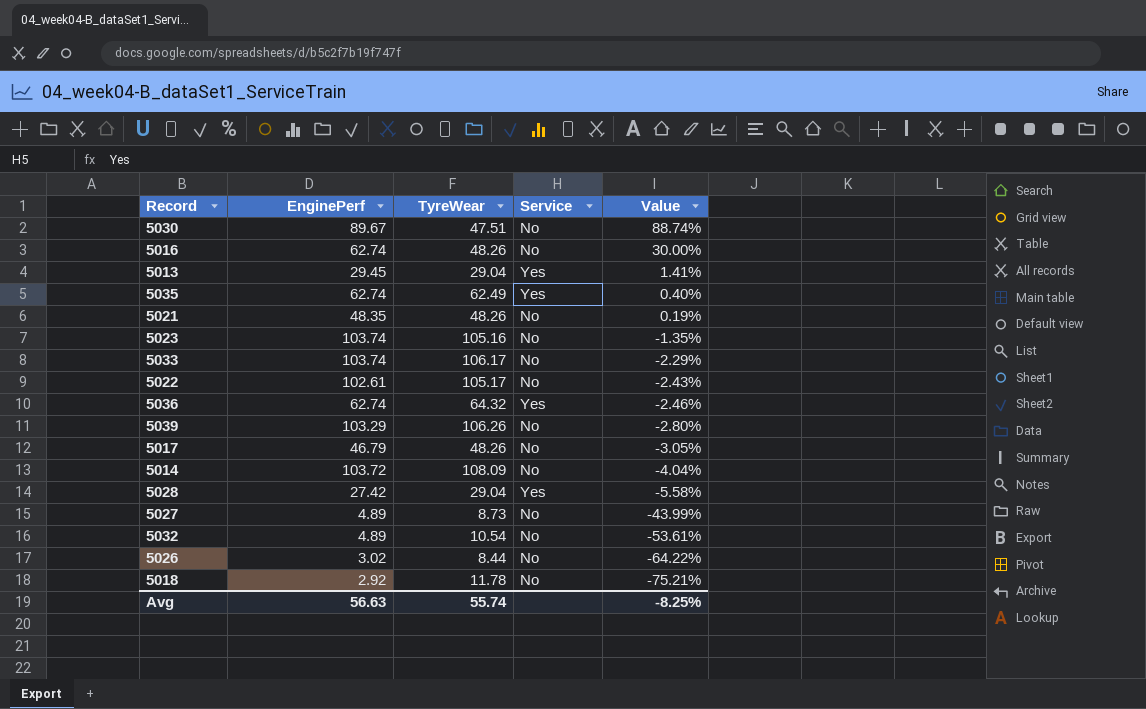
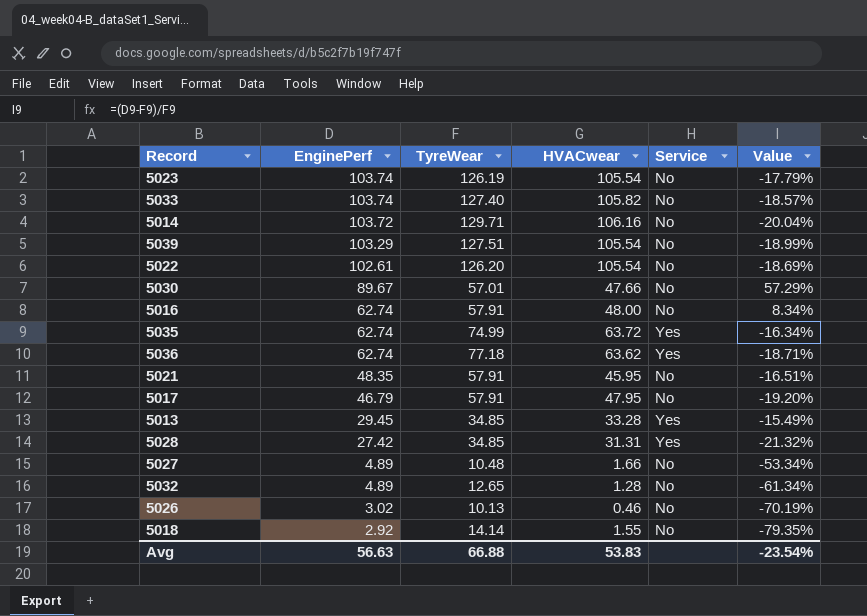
row order: Value descending -> EnginePerf descending
column HVACwear | position: none -> 4
5023 | TyreWear: 105.16 -> 126.19
5023 | Value: -1.35% -> -17.79%
5033 | TyreWear: 106.17 -> 127.40
5033 | Value: -2.29% -> -18.57%
5014 | TyreWear: 108.09 -> 129.71
5014 | Value: -4.04% -> -20.04%
5039 | TyreWear: 106.26 -> 127.51
5039 | Value: -2.80% -> -18.99%
5022 | TyreWear: 105.17 -> 126.20
5022 | Value: -2.43% -> -18.69%
5030 | TyreWear: 47.51 -> 57.01
5030 | Value: 88.74% -> 57.29%
5016 | TyreWear: 48.26 -> 57.91
5016 | Value: 30.00% -> 8.34%
5035 | TyreWear: 62.49 -> 74.99
5035 | Value: 0.40% -> -16.34%
5036 | TyreWear: 64.32 -> 77.18
5036 | Value: -2.46% -> -18.71%
5021 | TyreWear: 48.26 -> 57.91
5021 | Value: 0.19% -> -16.51%
5017 | TyreWear: 48.26 -> 57.91
5017 | Value: -3.05% -> -19.20%
5013 | TyreWear: 29.04 -> 34.85
5013 | Value: 1.41% -> -15.49%
5028 | TyreWear: 29.04 -> 34.85
5028 | Value: -5.58% -> -21.32%
5027 | TyreWear: 8.73 -> 10.48
5027 | Value: -43.99% -> -53.34%
5032 | TyreWear: 10.54 -> 12.65
5032 | Value: -53.61% -> -61.34%
5026 | TyreWear: 8.44 -> 10.13
5026 | Value: -64.22% -> -70.19%
5018 | TyreWear: 11.78 -> 14.14
5018 | Value: -75.21% -> -79.35%
Avg | TyreWear: 55.74 -> 66.88
Avg | Value: -8.25% -> -23.54%

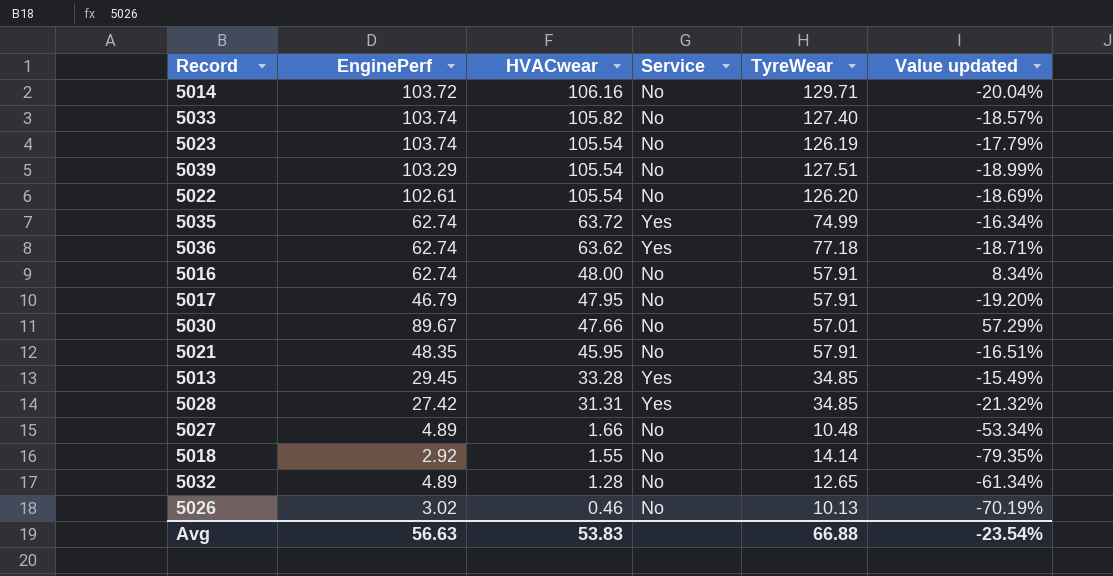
row order: EnginePerf descending -> HVACwear descending
column TyreWear | position: 3 -> 5
column name: Value -> Value updated

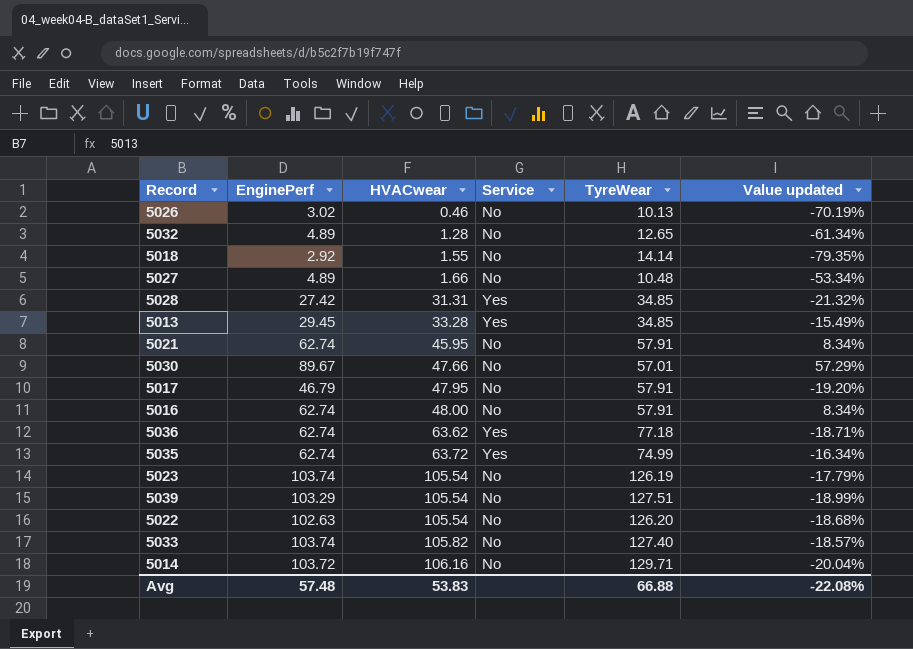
row order: HVACwear descending -> HVACwear ascending
5021 | EnginePerf: 48.35 -> 62.74
5021 | Value updated: -16.51% -> 8.34%
5022 | EnginePerf: 102.61 -> 102.63
5022 | Value updated: -18.69% -> -18.68%
Avg | EnginePerf: 56.63 -> 57.48
Avg | Value updated: -23.54% -> -22.08%

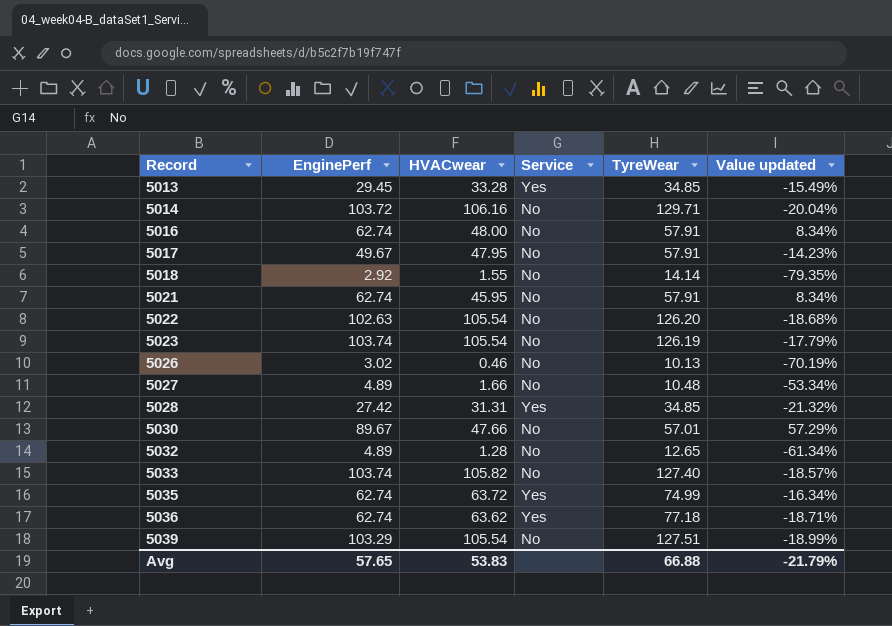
row order: HVACwear ascending -> Record ascending
5017 | EnginePerf: 46.79 -> 49.67
5017 | Value updated: -19.20% -> -14.23%
Avg | EnginePerf: 57.48 -> 57.65
Avg | Value updated: -22.08% -> -21.79%

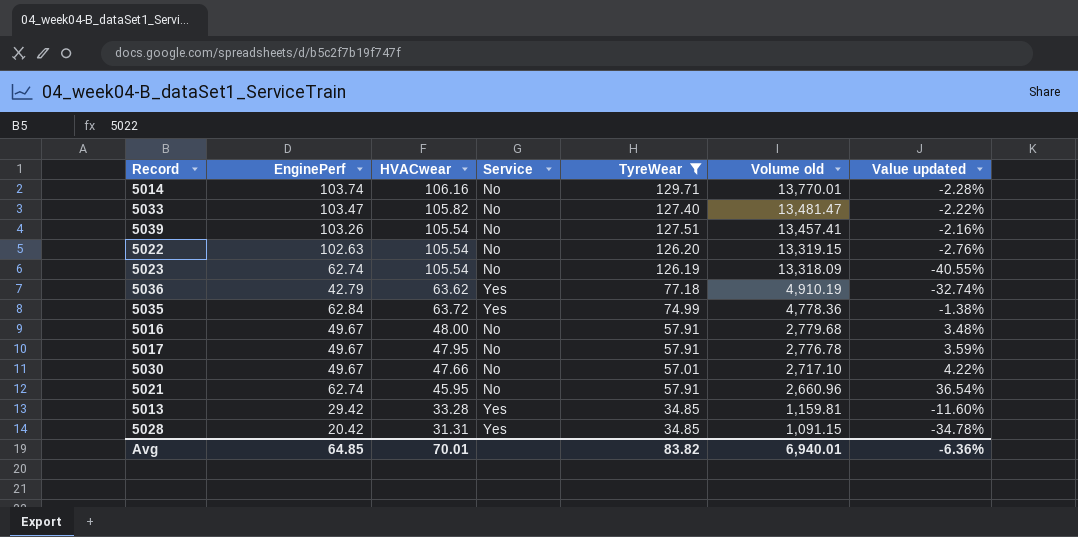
filter: none -> TyreWear >= 34.85
row order: Record ascending -> Volume old descending
column Volume old | formula: none -> [HVACwear] * [TyreWear]
column Value updated | formula: ([EnginePerf] - [TyreWear]) / [TyreWear] -> ([EnginePerf] - [HVACwear]) / [HVACwear]
5014 | EnginePerf: 103.72 -> 103.74
5033 | EnginePerf: 103.74 -> 103.47
5039 | EnginePerf: 103.29 -> 103.26
5023 | EnginePerf: 103.74 -> 62.74
5036 | EnginePerf: 62.74 -> 42.79
5035 | EnginePerf: 62.74 -> 62.84
5016 | EnginePerf: 62.74 -> 49.67
5030 | EnginePerf: 89.67 -> 49.67
5013 | EnginePerf: 29.45 -> 29.42
5028 | EnginePerf: 27.42 -> 20.42
Avg | EnginePerf: 57.65 -> 64.85
Avg | HVACwear: 53.83 -> 70.01
Avg | TyreWear: 66.88 -> 83.82
Avg | Value updated: -21.79% -> -6.36%

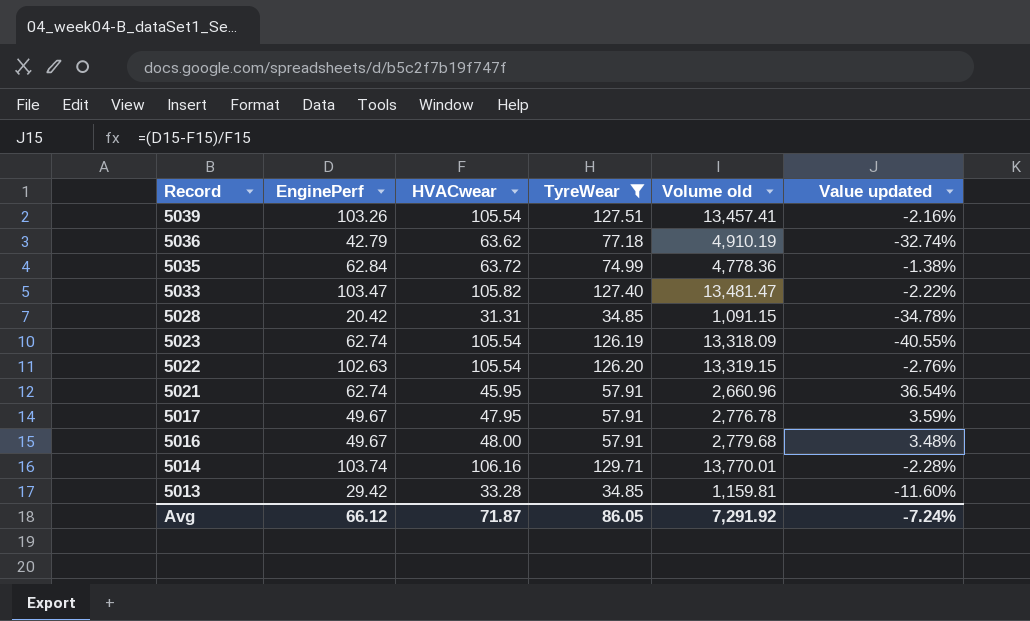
row order: Volume old descending -> Record descending
column Service | position: 4 -> none
row 5030: 49.67 | 47.66 | No | 57.01 | 2,717.10 | 4.22% -> none
Avg | EnginePerf: 64.85 -> 66.12
Avg | HVACwear: 70.01 -> 71.87
Avg | TyreWear: 83.82 -> 86.05
Avg | Volume old: 6,940.01 -> 7,291.92
Avg | Value updated: -6.36% -> -7.24%

